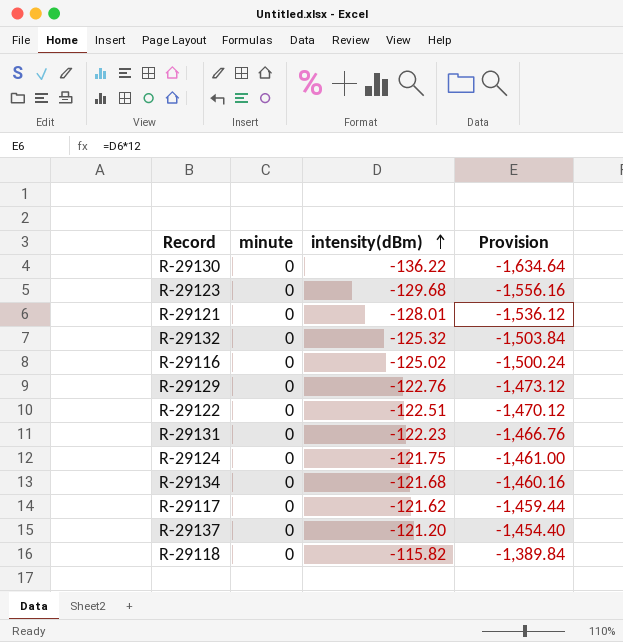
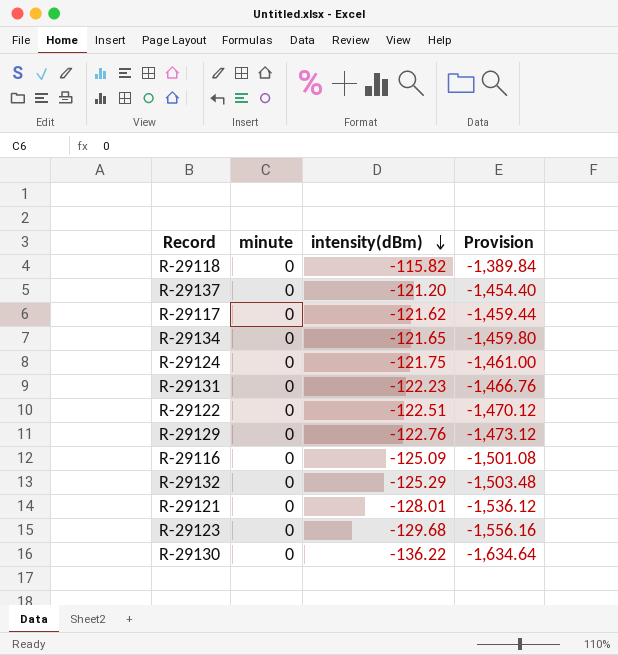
row order: intensity(dBm) ascending -> intensity(dBm) descending
R-29134 | intensity(dBm): -121.68 -> -121.65
R-29134 | Provision: -1,460.16 -> -1,459.80
R-29116 | intensity(dBm): -125.02 -> -125.09
R-29116 | Provision: -1,500.24 -> -1,501.08
R-29132 | intensity(dBm): -125.32 -> -125.29
R-29132 | Provision: -1,503.84 -> -1,503.48

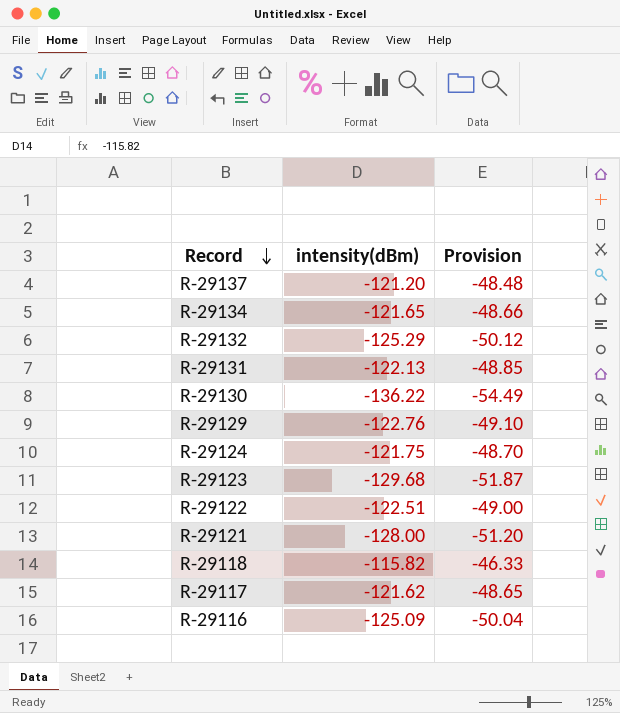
row order: intensity(dBm) descending -> Record descending
column minute | position: 2 -> none
column Provision | formula: [intensity(dBm)] * 12 -> [intensity(dBm)] * 0.4
R-29131 | intensity(dBm): -122.23 -> -122.13
R-29121 | intensity(dBm): -128.01 -> -128.00

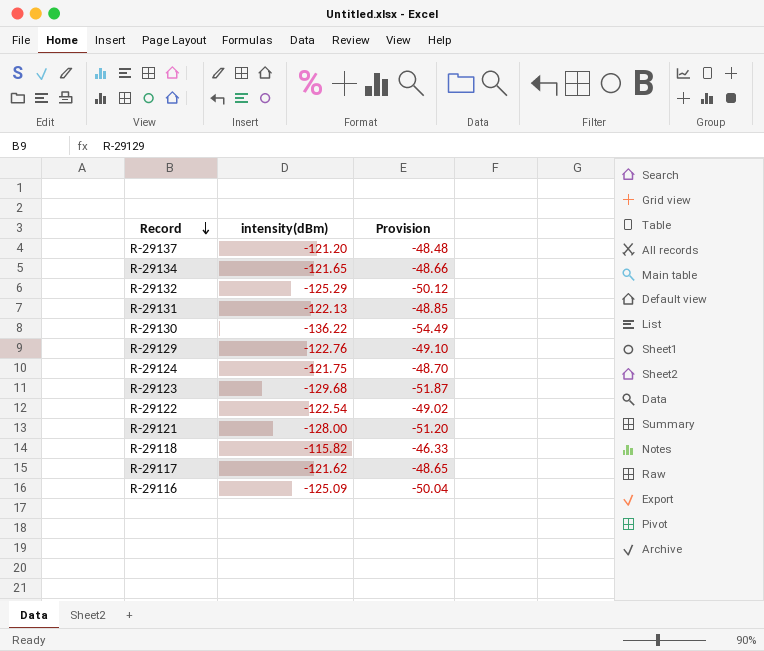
R-29122 | intensity(dBm): -122.51 -> -122.54
R-29122 | Provision: -49.00 -> -49.02

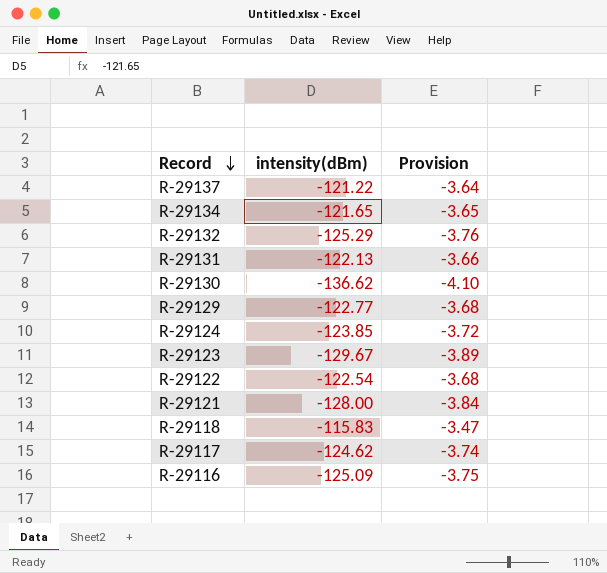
column Provision | formula: [intensity(dBm)] * 0.4 -> [intensity(dBm)] * 0.03
R-29137 | intensity(dBm): -121.20 -> -121.22
R-29130 | intensity(dBm): -136.22 -> -136.62
R-29129 | intensity(dBm): -122.76 -> -122.77
R-29124 | intensity(dBm): -121.75 -> -123.85
R-29123 | intensity(dBm): -129.68 -> -129.67
R-29118 | intensity(dBm): -115.82 -> -115.83
R-29117 | intensity(dBm): -121.62 -> -124.62

